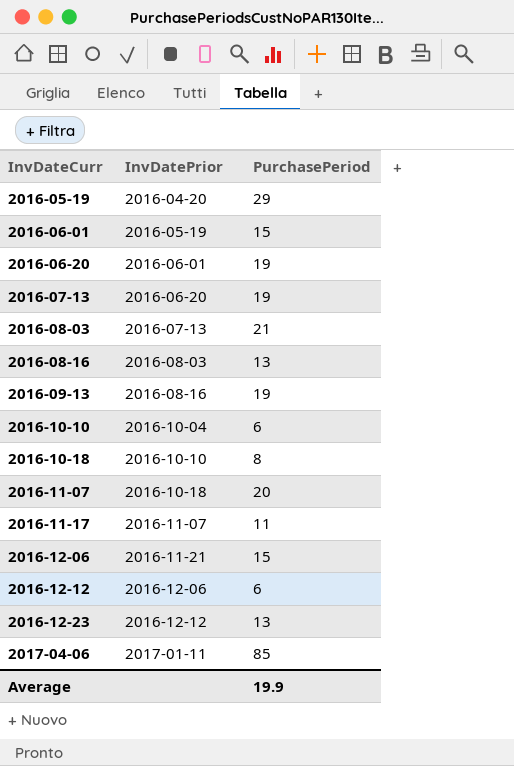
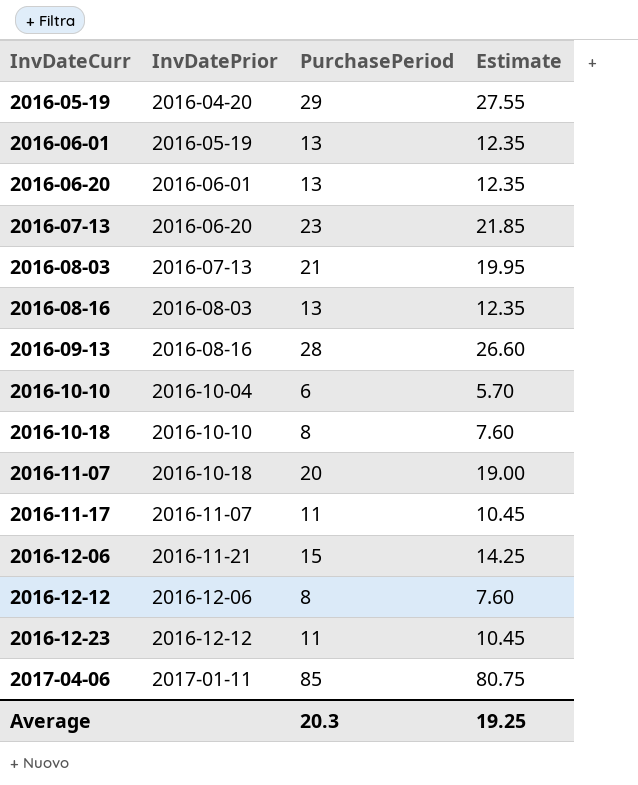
column Estimate | formula: none -> [PurchasePeriod] * 0.95
2016-06-01 | PurchasePeriod: 15 -> 13
2016-06-20 | PurchasePeriod: 19 -> 13
2016-07-13 | PurchasePeriod: 19 -> 23
2016-09-13 | PurchasePeriod: 19 -> 28
2016-12-12 | PurchasePeriod: 6 -> 8
2016-12-23 | PurchasePeriod: 13 -> 11
Average | PurchasePeriod: 19.9 -> 20.3

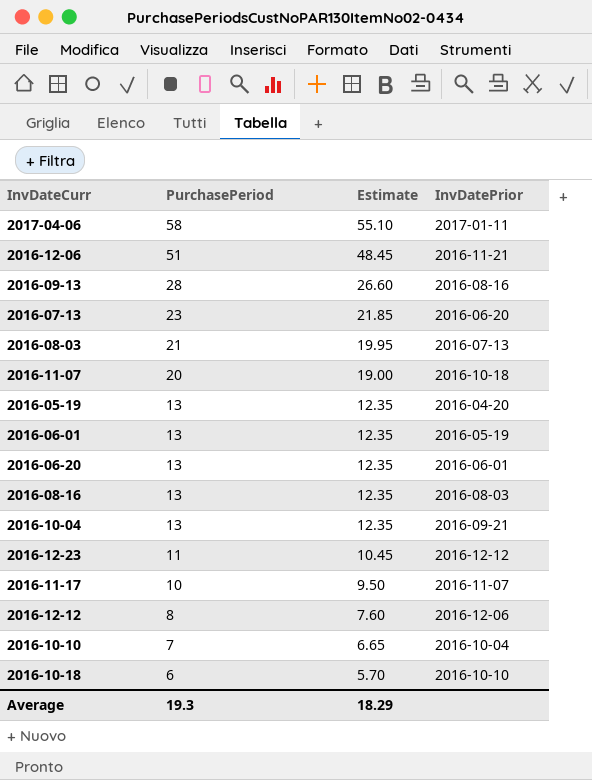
row order: InvDateCurr ascending -> PurchasePeriod descending
column InvDatePrior | position: 2 -> 4
2017-04-06 | PurchasePeriod: 85 -> 58
2017-04-06 | Estimate: 80.75 -> 55.10
2016-12-06 | PurchasePeriod: 15 -> 51
2016-12-06 | Estimate: 14.25 -> 48.45
2016-05-19 | PurchasePeriod: 29 -> 13
2016-05-19 | Estimate: 27.55 -> 12.35
row 2016-10-04: none -> 13 | 12.35 | 2016-09-21
2016-11-17 | PurchasePeriod: 11 -> 10
2016-11-17 | Estimate: 10.45 -> 9.50
2016-10-10 | PurchasePeriod: 6 -> 7
2016-10-10 | Estimate: 5.70 -> 6.65
2016-10-18 | PurchasePeriod: 8 -> 6
2016-10-18 | Estimate: 7.60 -> 5.70
Average | PurchasePeriod: 20.3 -> 19.3
Average | Estimate: 19.25 -> 18.29

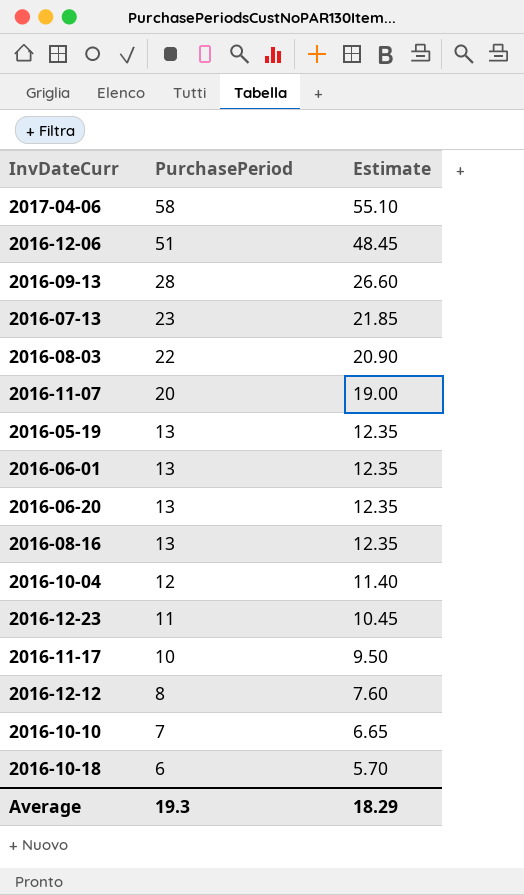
column InvDatePrior | position: 4 -> none
2016-08-03 | PurchasePeriod: 21 -> 22
2016-08-03 | Estimate: 19.95 -> 20.90
2016-10-04 | PurchasePeriod: 13 -> 12
2016-10-04 | Estimate: 12.35 -> 11.40

